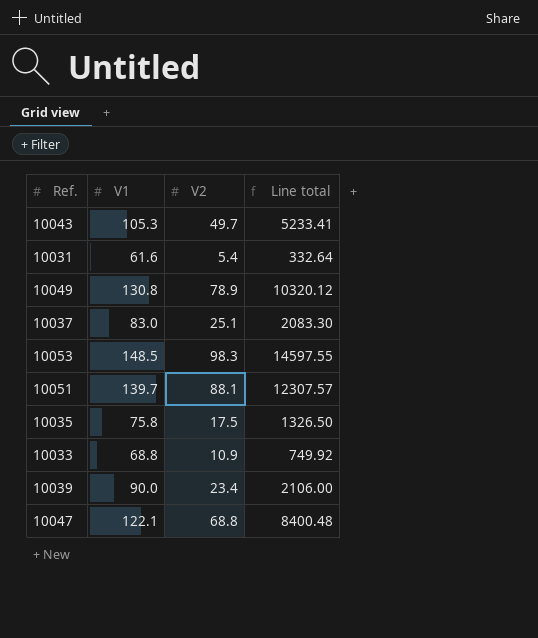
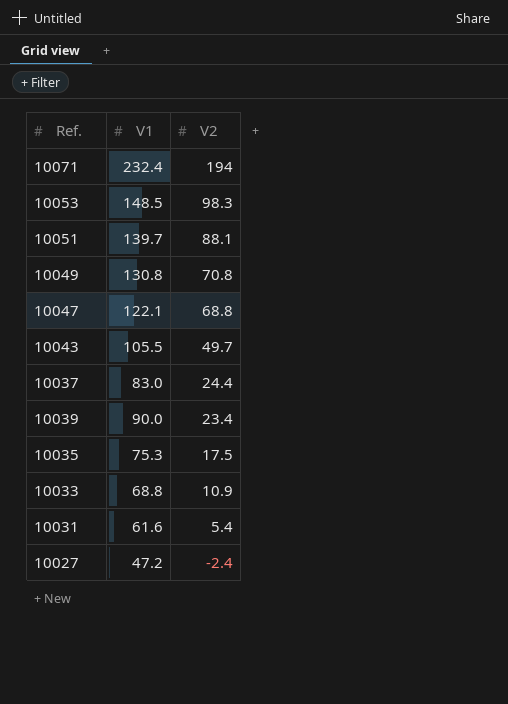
row order: none -> V2 descending
column Line total | formula: [V1] * [V2] -> none
row 10071: none -> 232.4 | 194
10049 | V2: 78.9 -> 70.8
10043 | V1: 105.3 -> 105.5
10037 | V2: 25.1 -> 24.4
10035 | V1: 75.8 -> 75.3
row 10027: none -> 47.2 | -2.4

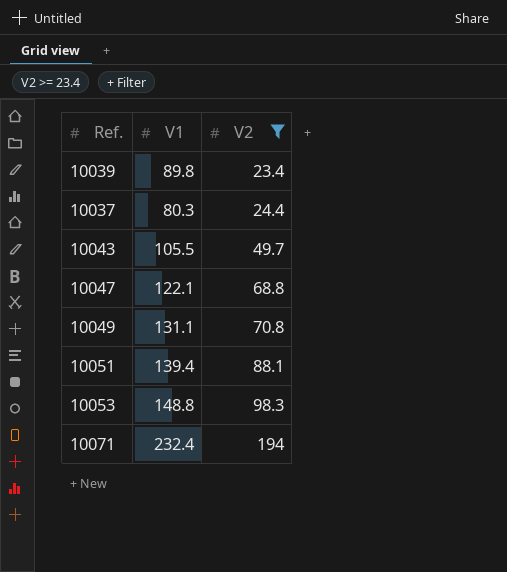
filter: none -> V2 >= 23.4
row order: V2 descending -> V2 ascending
10039 | V1: 90.0 -> 89.8
10037 | V1: 83.0 -> 80.3
10049 | V1: 130.8 -> 131.1
10051 | V1: 139.7 -> 139.4
10053 | V1: 148.5 -> 148.8

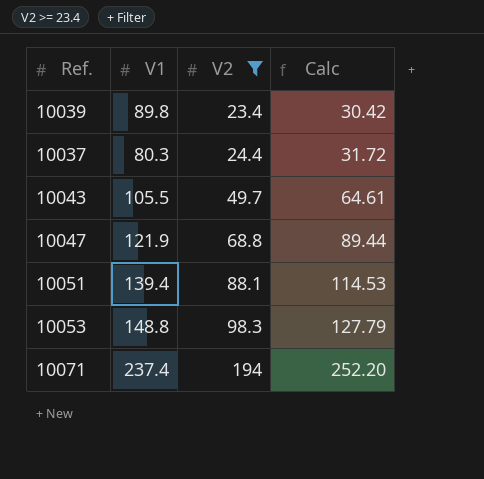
column Calc | formula: none -> [V2] * 1.3
row 10049: 131.1 | 70.8 -> none
10047 | V1: 122.1 -> 121.9
10071 | V1: 232.4 -> 237.4

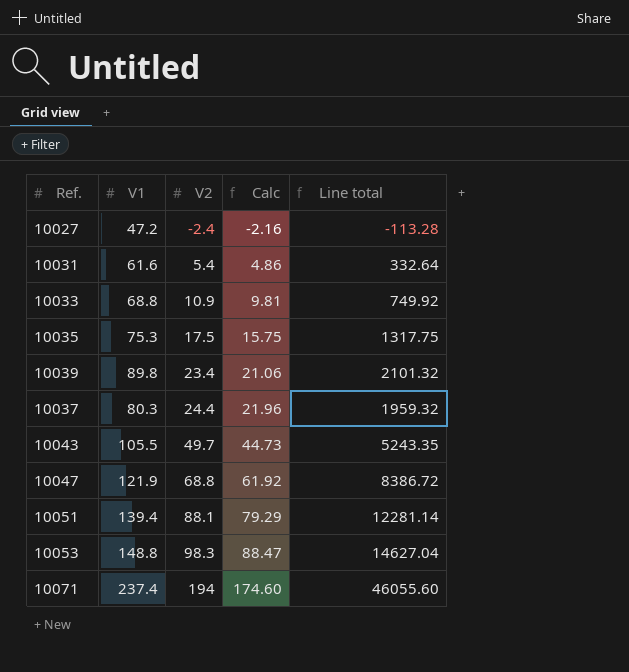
filter: V2 >= 23.4 -> none
column Calc | formula: [V2] * 1.3 -> [V2] * 0.9
column Line total | formula: none -> [V1] * [V2]

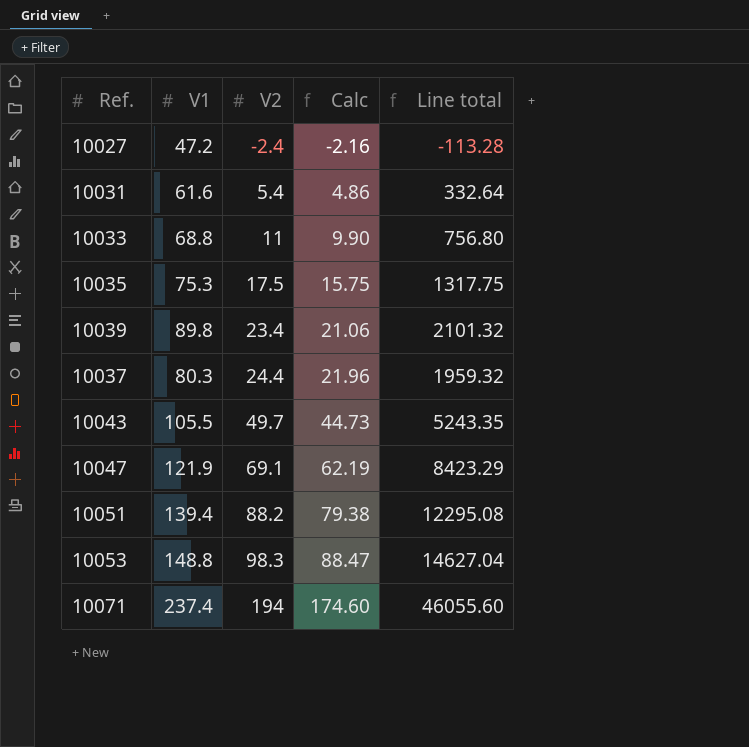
10033 | V2: 10.9 -> 11
10033 | Calc: 9.81 -> 9.90
10033 | Line total: 749.92 -> 756.80
10047 | V2: 68.8 -> 69.1
10047 | Calc: 61.92 -> 62.19
10047 | Line total: 8386.72 -> 8423.29
10051 | V2: 88.1 -> 88.2
10051 | Calc: 79.29 -> 79.38
10051 | Line total: 12281.14 -> 12295.08

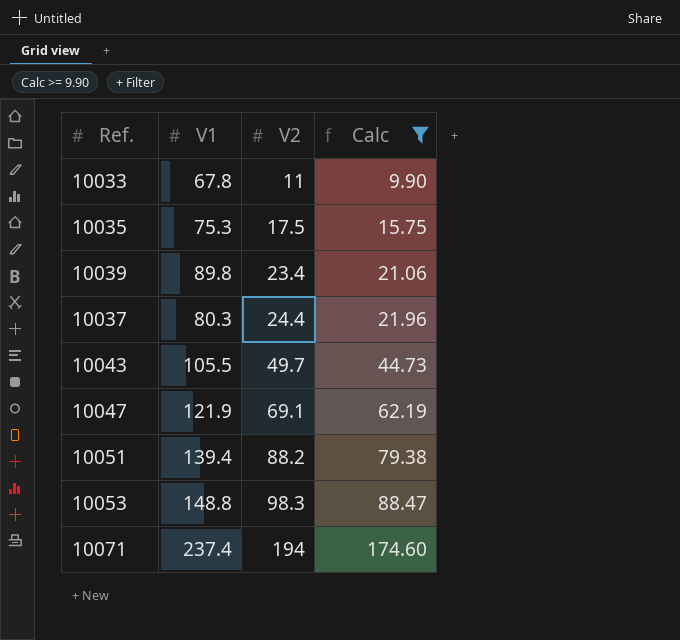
filter: none -> Calc >= 9.90
column Line total | formula: [V1] * [V2] -> none
10033 | V1: 68.8 -> 67.8

